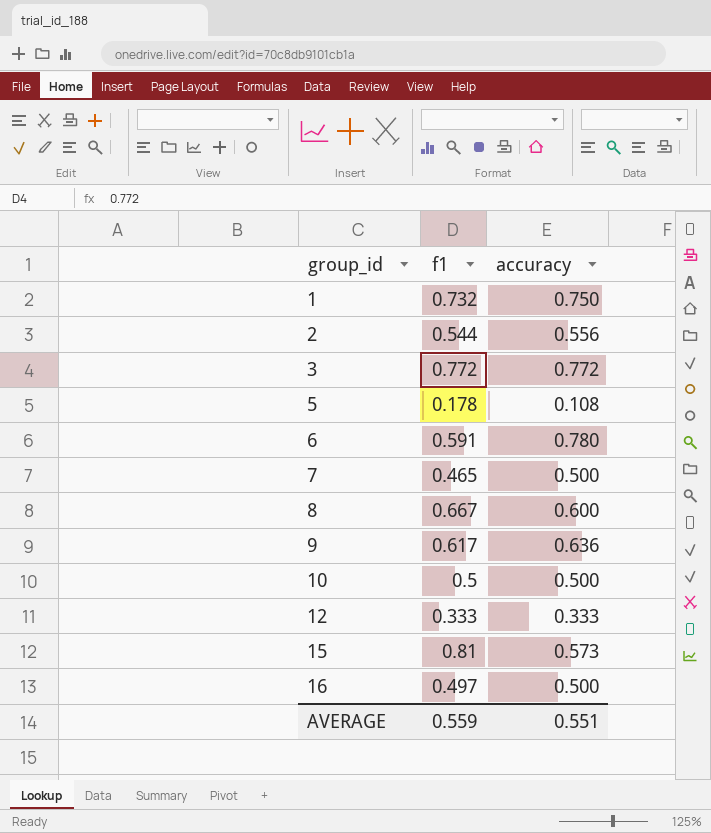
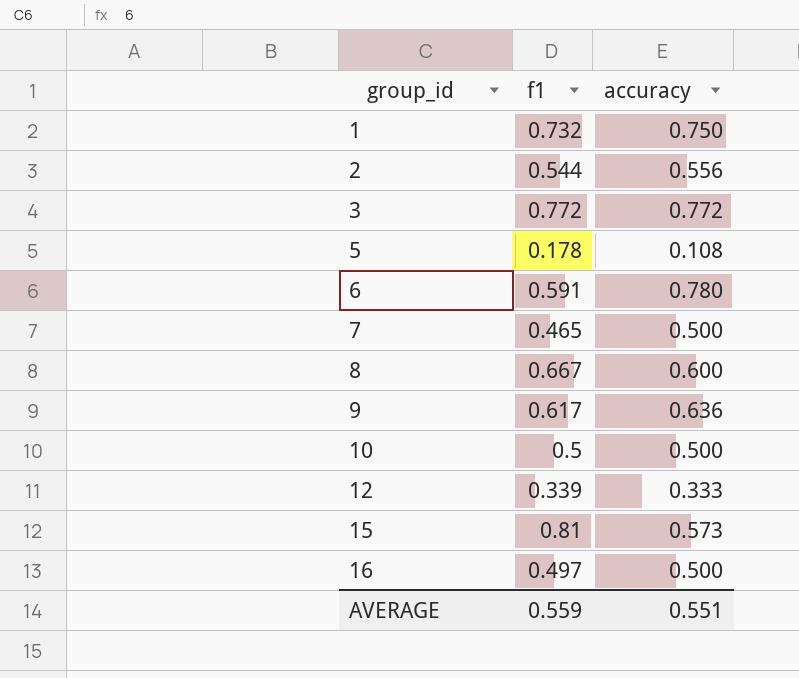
12 | f1: 0.333 -> 0.339

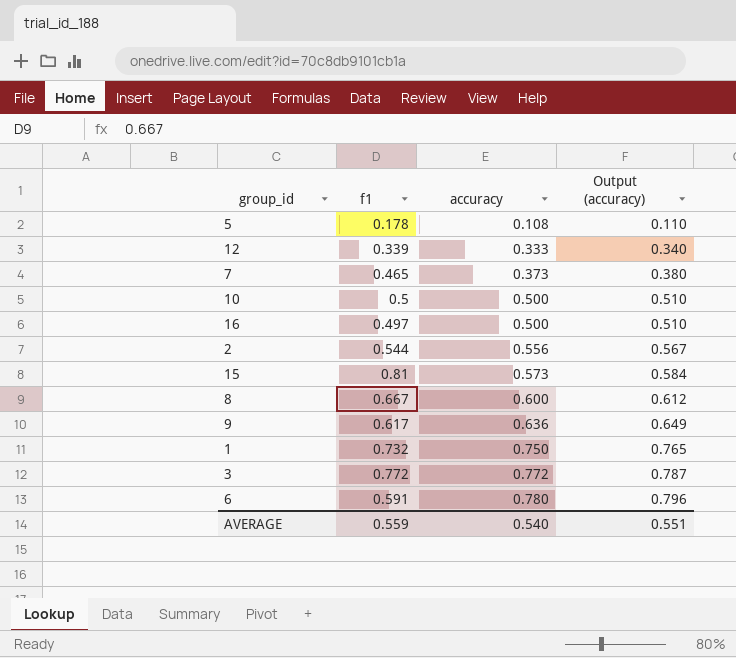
row order: group_id ascending -> accuracy ascending
column Output (accuracy) | formula: none -> [accuracy] * 1.02
7 | accuracy: 0.500 -> 0.373
AVERAGE | accuracy: 0.551 -> 0.540

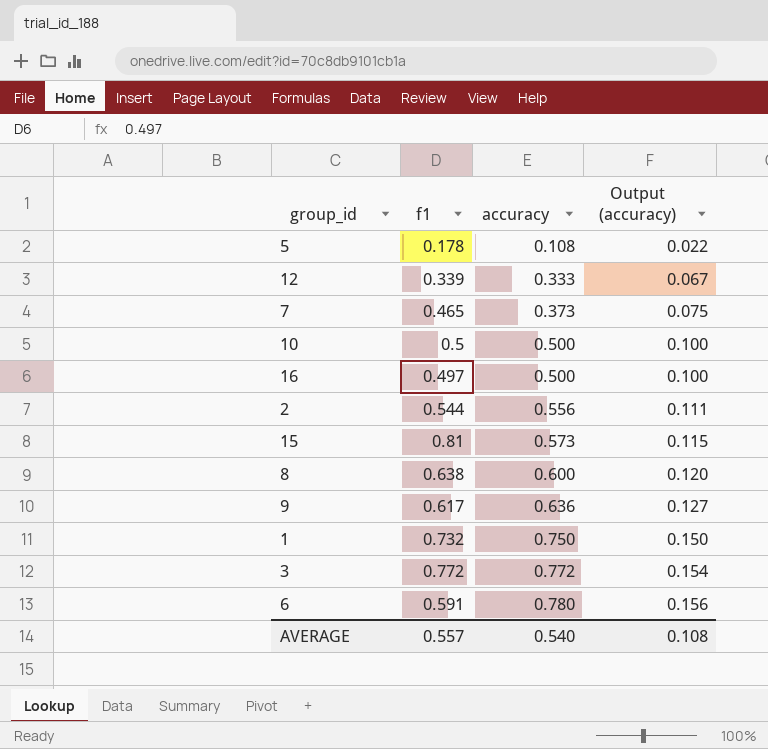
column Output (accuracy) | formula: [accuracy] * 1.02 -> [accuracy] * 0.2
8 | f1: 0.667 -> 0.638
AVERAGE | f1: 0.559 -> 0.557
AVERAGE | Output (accuracy): 0.551 -> 0.108

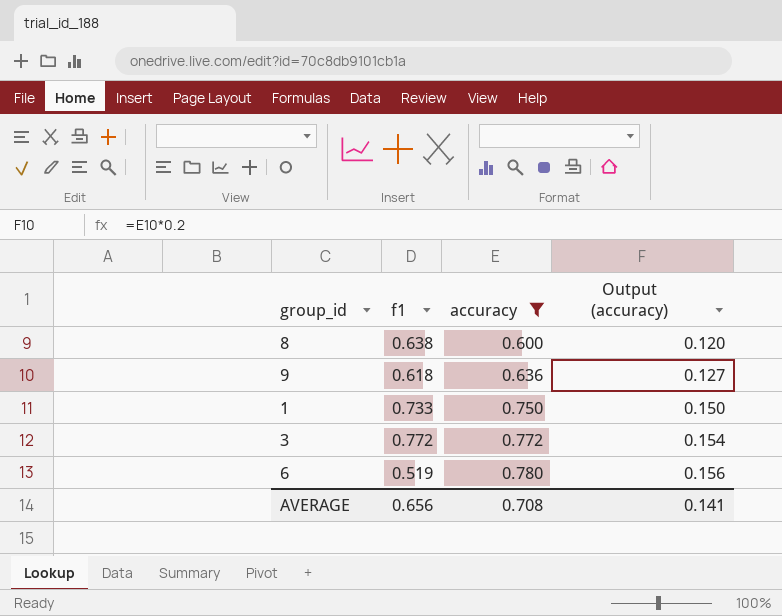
filter: none -> accuracy >= 0.600
9 | f1: 0.617 -> 0.618
1 | f1: 0.732 -> 0.733
6 | f1: 0.591 -> 0.519
AVERAGE | f1: 0.557 -> 0.656
AVERAGE | accuracy: 0.540 -> 0.708
AVERAGE | Output (accuracy): 0.108 -> 0.141

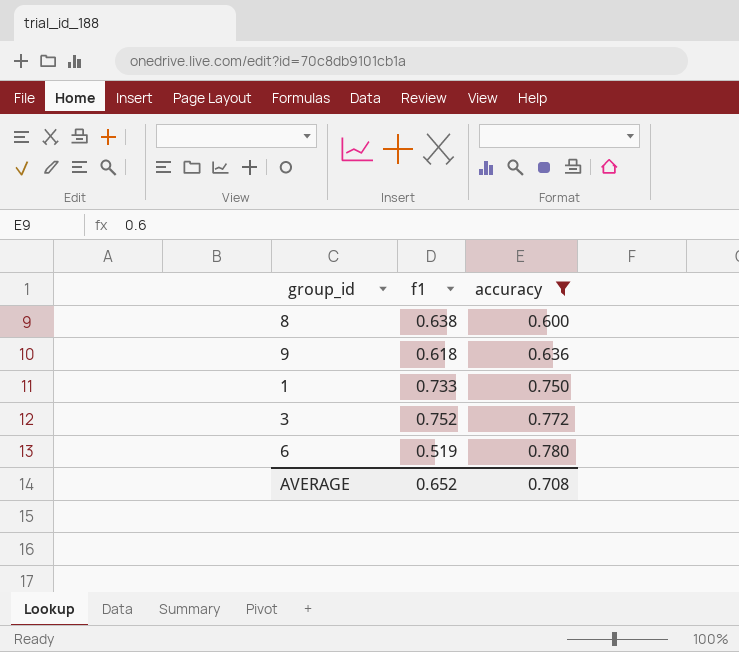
column Output (accuracy) | formula: [accuracy] * 0.2 -> none
3 | f1: 0.772 -> 0.752
AVERAGE | f1: 0.656 -> 0.652

